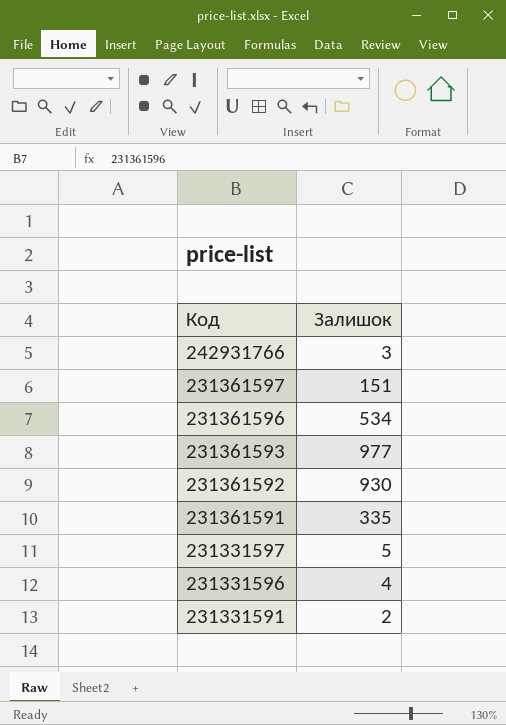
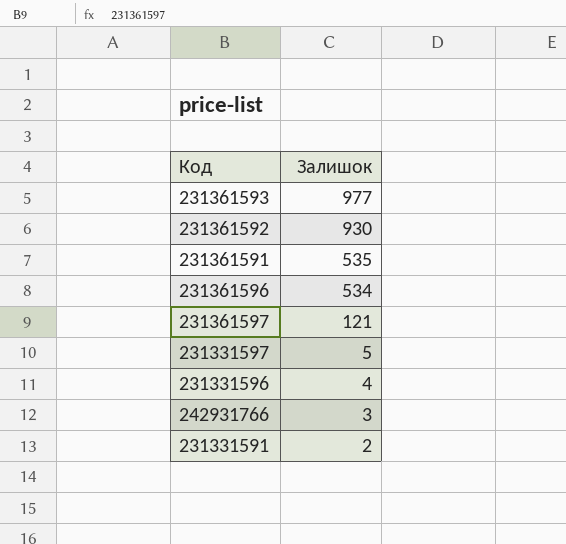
row order: Код descending -> Залишок descending
231361591 | Залишок: 335 -> 535
231361597 | Залишок: 151 -> 121

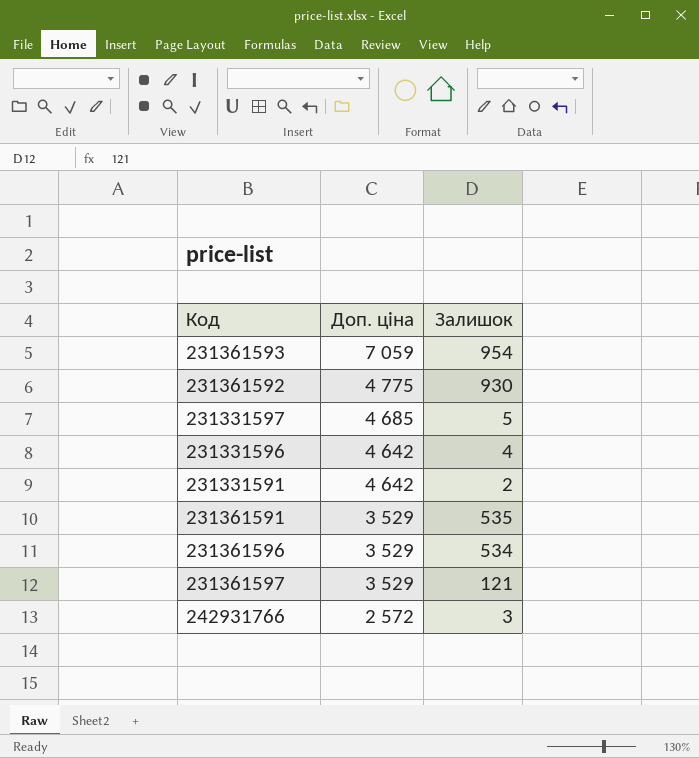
row order: Залишок descending -> Доп. ціна descending
column Доп. ціна | position: none -> 2
231361593 | Залишок: 977 -> 954

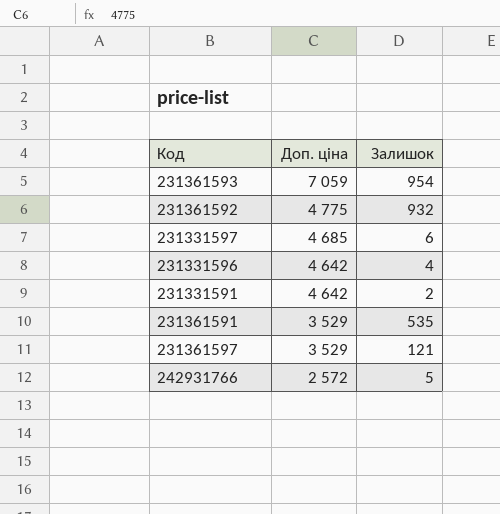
row 231361596: 3 529 | 534 -> none
231361592 | Залишок: 930 -> 932
231331597 | Залишок: 5 -> 6
242931766 | Залишок: 3 -> 5

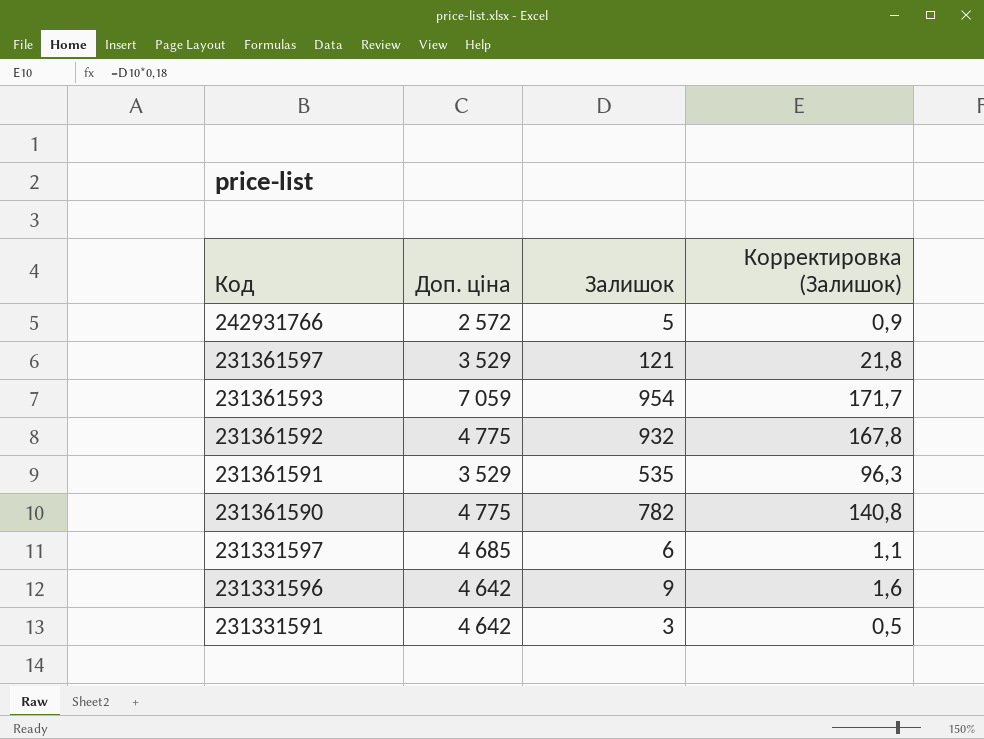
row order: Доп. ціна descending -> Код descending
column Корректировка (Залишок) | formula: none -> [Залишок] * 0,18
row 231361590: none -> 4 775 | 782 | 140,8
231331596 | Залишок: 4 -> 9
231331591 | Залишок: 2 -> 3

